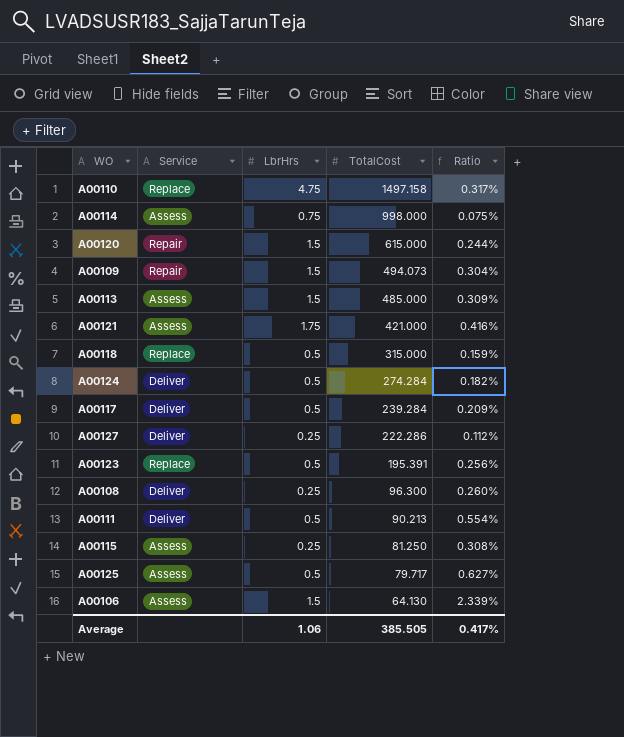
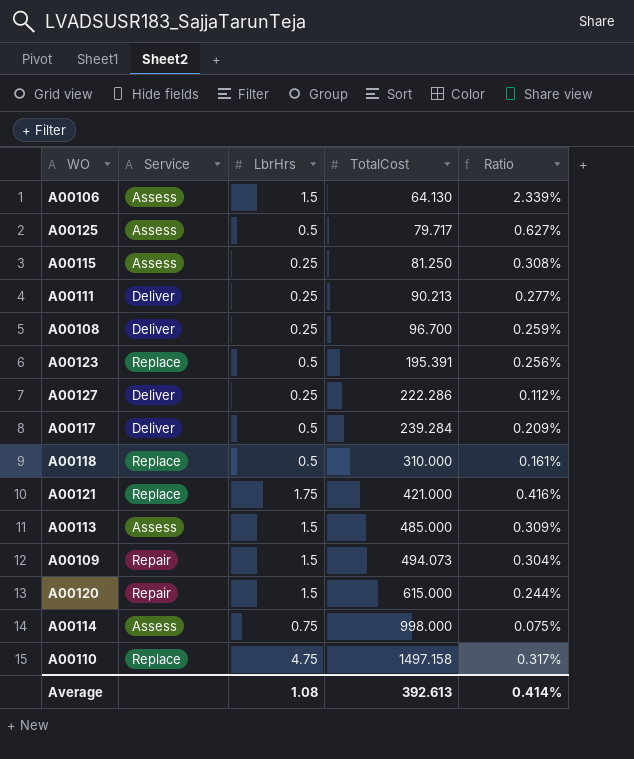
row order: TotalCost descending -> TotalCost ascending
row A00124: Deliver | 0.5 | 274.284 | 0.182% -> none
A00111 | LbrHrs: 0.5 -> 0.25
A00111 | Ratio: 0.554% -> 0.277%
A00108 | TotalCost: 96.300 -> 96.700
A00108 | Ratio: 0.260% -> 0.259%
A00118 | TotalCost: 315.000 -> 310.000
A00118 | Ratio: 0.159% -> 0.161%
A00121 | Service: Assess -> Replace
Average | LbrHrs: 1.06 -> 1.08
Average | TotalCost: 385.505 -> 392.613
Average | Ratio: 0.417% -> 0.414%

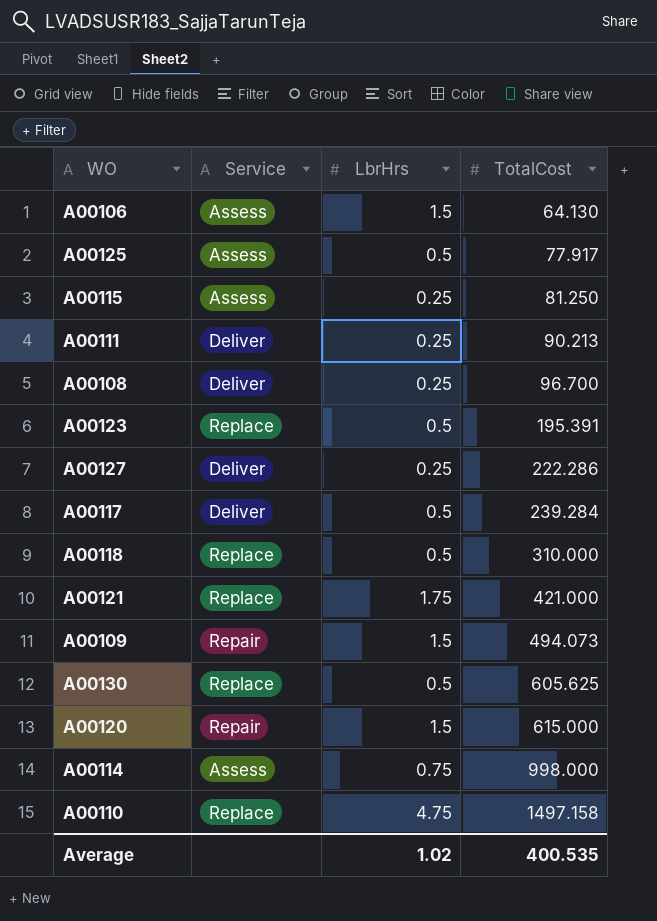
column Ratio | formula: [LbrHrs] / [TotalCost] -> none
row A00113: Assess | 1.5 | 485.000 | 0.309% -> none
A00125 | TotalCost: 79.717 -> 77.917
row A00130: none -> Replace | 0.5 | 605.625
Average | LbrHrs: 1.08 -> 1.02
Average | TotalCost: 392.613 -> 400.535

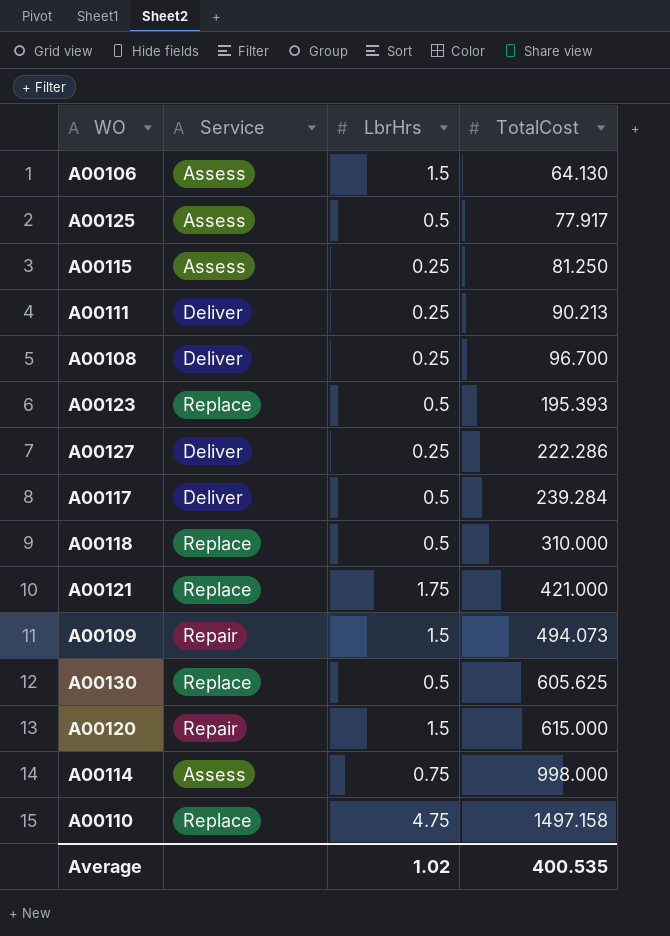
A00123 | TotalCost: 195.391 -> 195.393

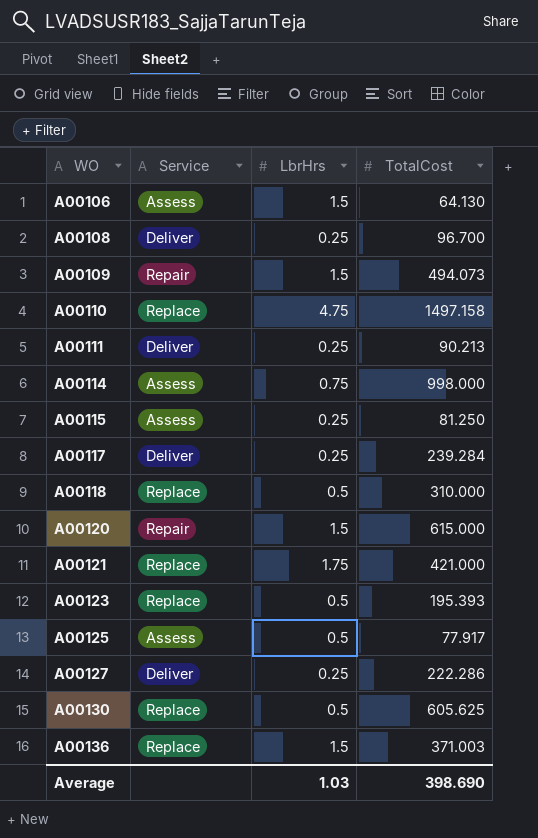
row order: TotalCost ascending -> WO ascending
A00117 | LbrHrs: 0.5 -> 0.25
row A00136: none -> Replace | 1.5 | 371.003
Average | LbrHrs: 1.02 -> 1.03
Average | TotalCost: 400.535 -> 398.690

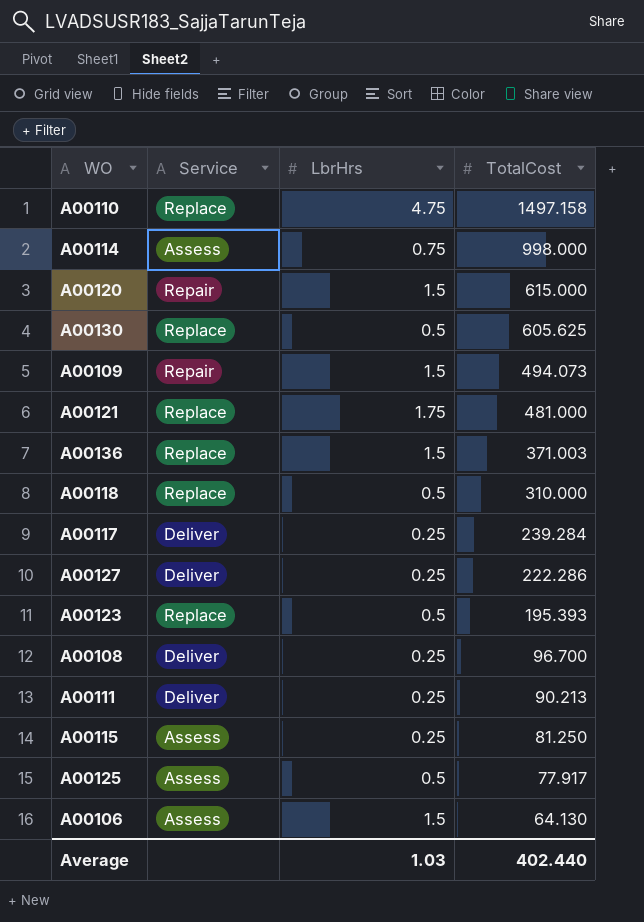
row order: WO ascending -> TotalCost descending
A00121 | TotalCost: 421.000 -> 481.000
Average | TotalCost: 398.690 -> 402.440

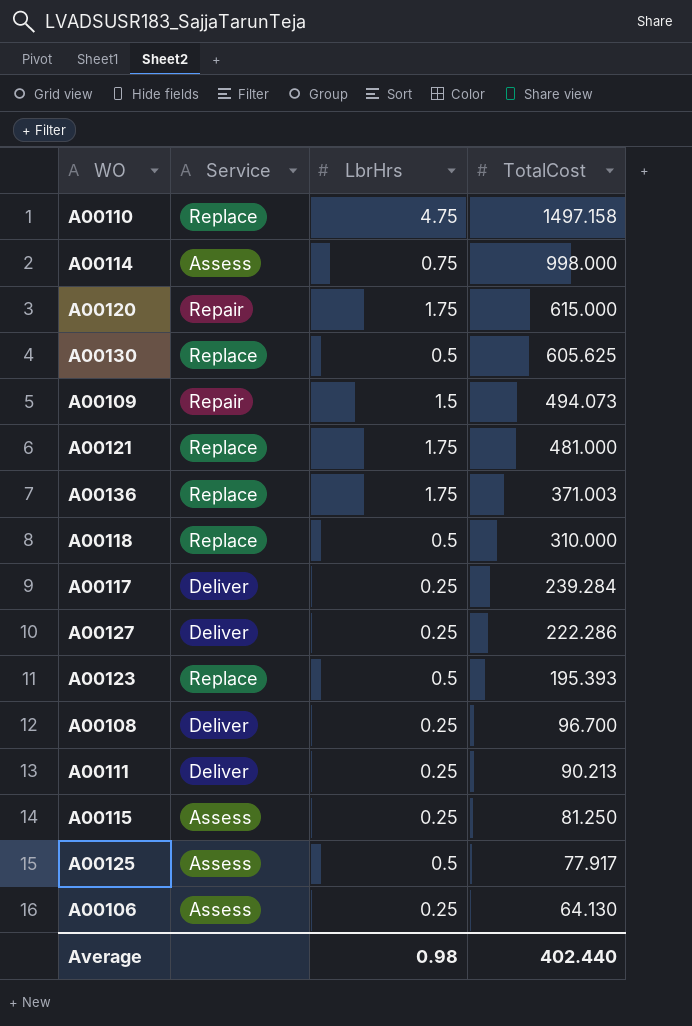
A00120 | LbrHrs: 1.5 -> 1.75
A00136 | LbrHrs: 1.5 -> 1.75
A00106 | LbrHrs: 1.5 -> 0.25
Average | LbrHrs: 1.03 -> 0.98

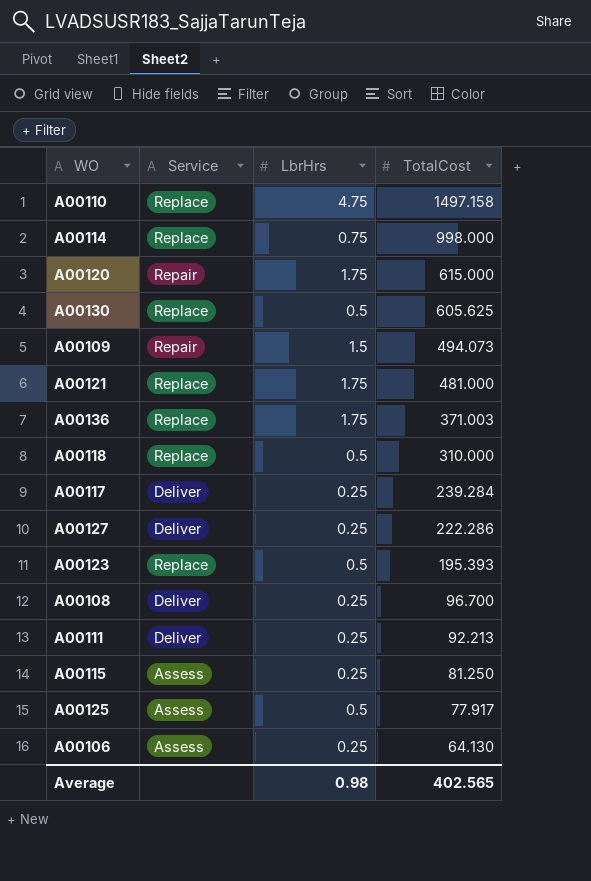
A00114 | Service: Assess -> Replace
A00111 | TotalCost: 90.213 -> 92.213
Average | TotalCost: 402.440 -> 402.565

